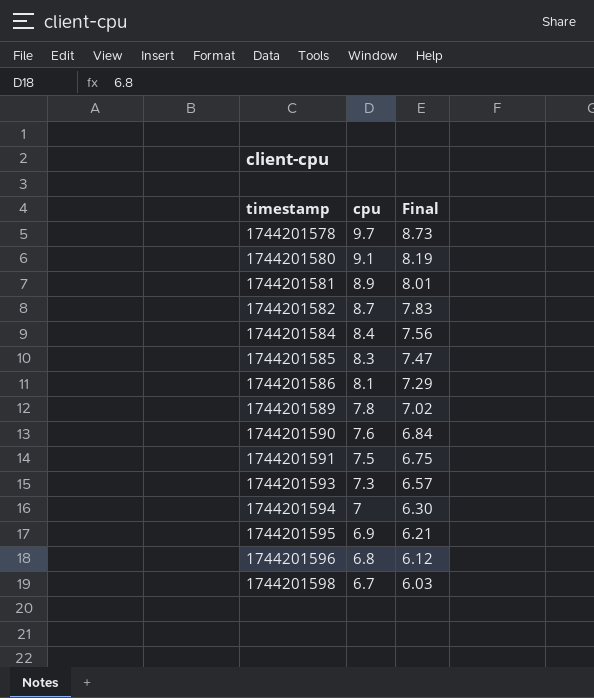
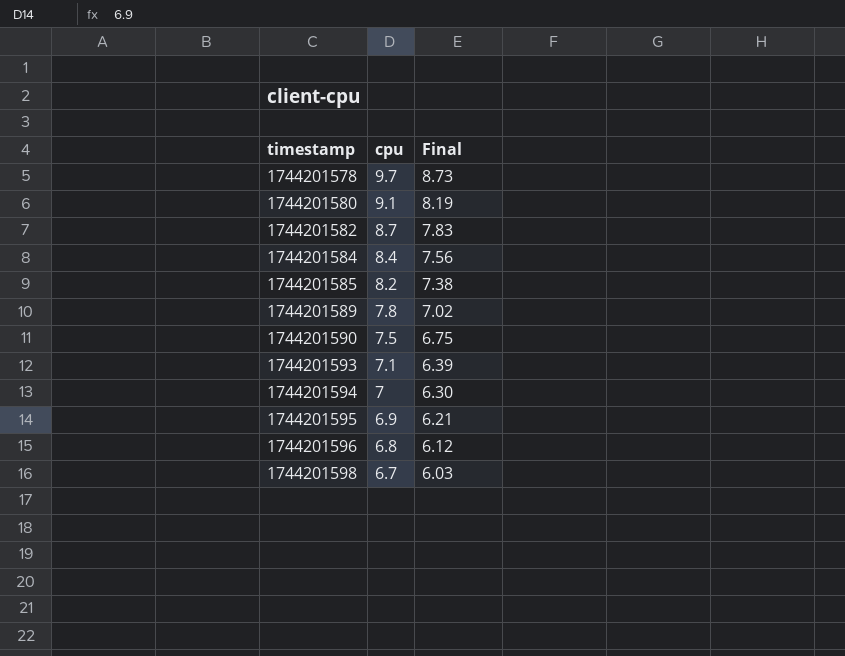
row 1744201581: 8.9 | 8.01 -> none
row 1744201586: 8.1 | 7.29 -> none
row 1744201591: 7.5 | 6.75 -> none
1744201585 | cpu: 8.3 -> 8.2
1744201585 | Final: 7.47 -> 7.38
1744201590 | cpu: 7.6 -> 7.5
1744201590 | Final: 6.84 -> 6.75
1744201593 | cpu: 7.3 -> 7.1
1744201593 | Final: 6.57 -> 6.39

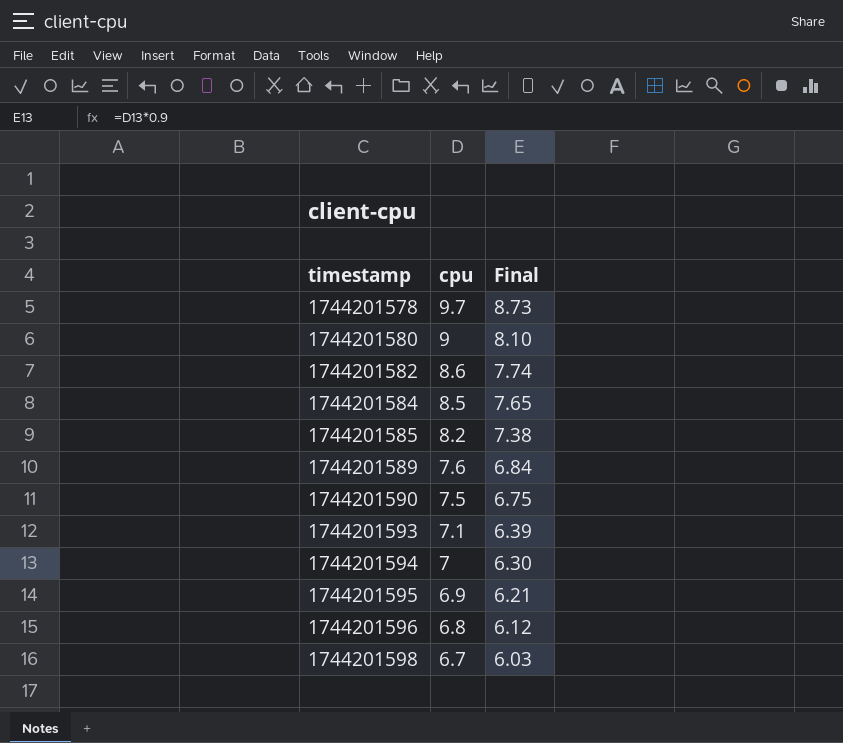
1744201580 | cpu: 9.1 -> 9
1744201580 | Final: 8.19 -> 8.10
1744201582 | cpu: 8.7 -> 8.6
1744201582 | Final: 7.83 -> 7.74
1744201584 | cpu: 8.4 -> 8.5
1744201584 | Final: 7.56 -> 7.65
1744201589 | cpu: 7.8 -> 7.6
1744201589 | Final: 7.02 -> 6.84

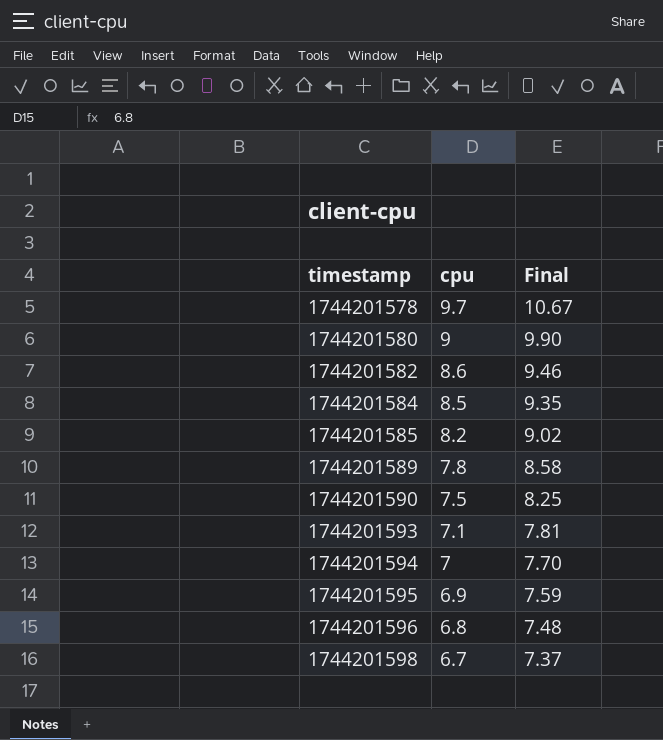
column Final | formula: [cpu] * 0.9 -> [cpu] * 1.1
1744201589 | cpu: 7.6 -> 7.8

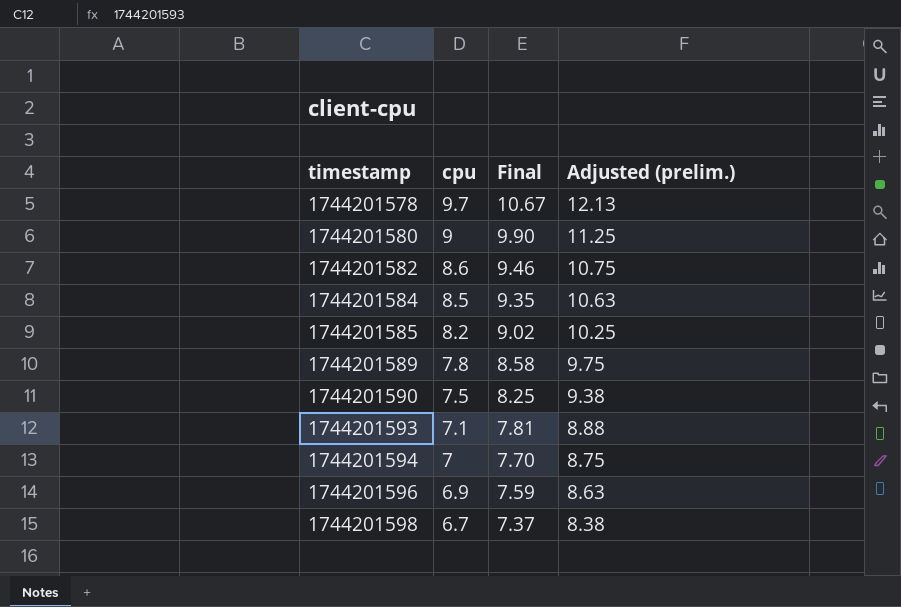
column Adjusted (prelim.) | formula: none -> [cpu] * 1.25
row 1744201595: 6.9 | 7.59 -> none
1744201596 | cpu: 6.8 -> 6.9
1744201596 | Final: 7.48 -> 7.59

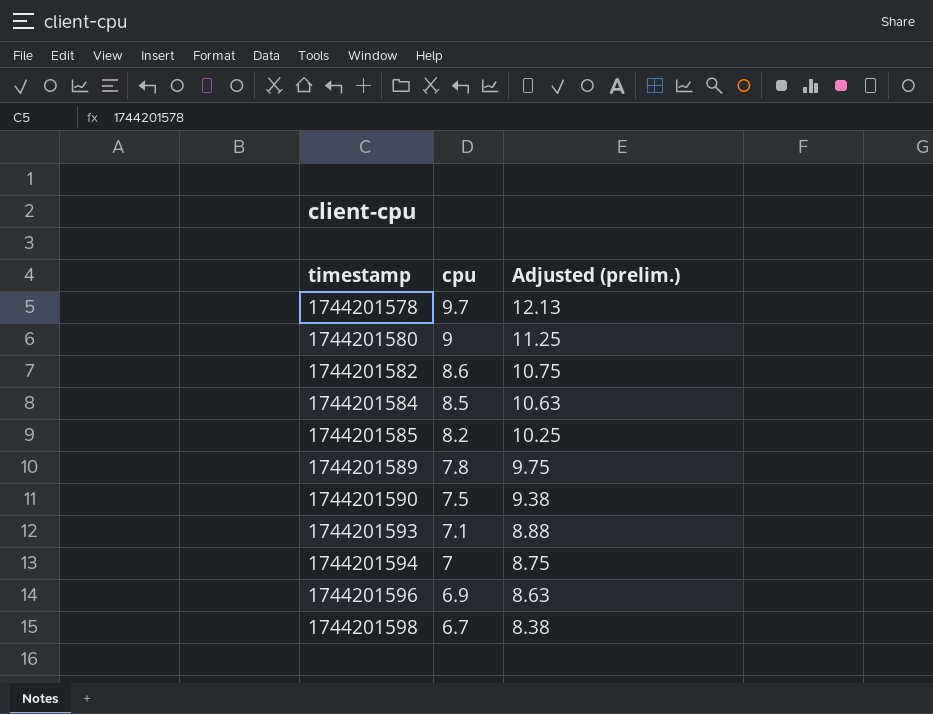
column Final | formula: [cpu] * 1.1 -> none

